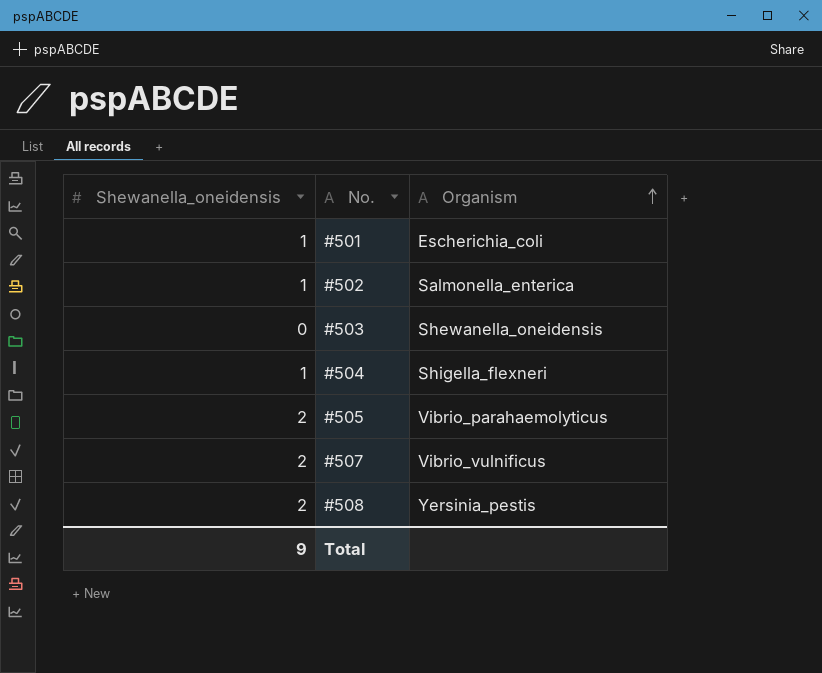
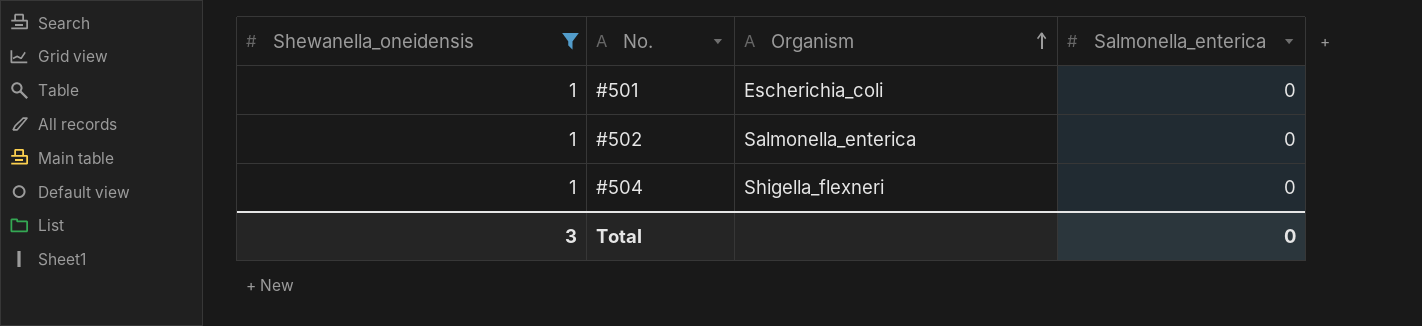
filter: none -> Shewanella_oneidensis = 1
column Salmonella_enterica | position: none -> 4
Total | Shewanella_oneidensis: 9 -> 3

